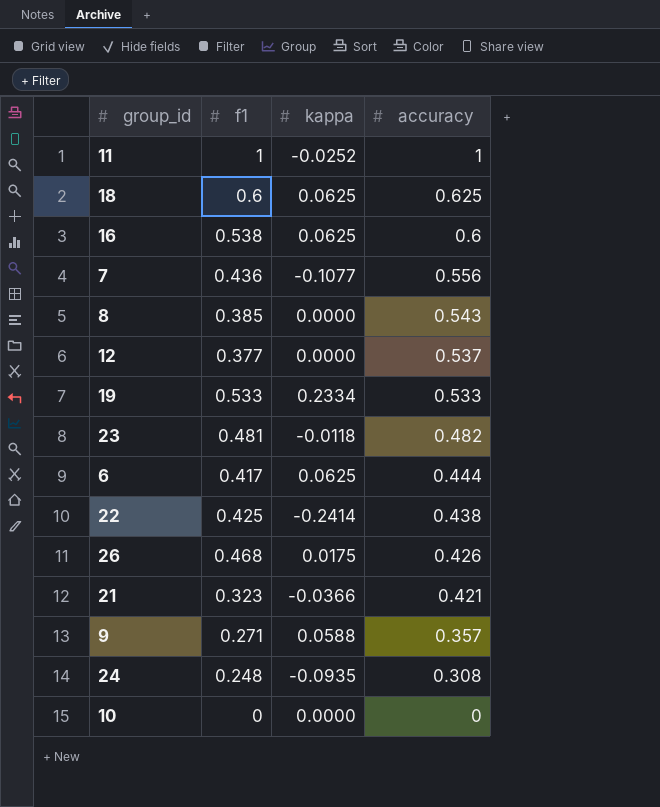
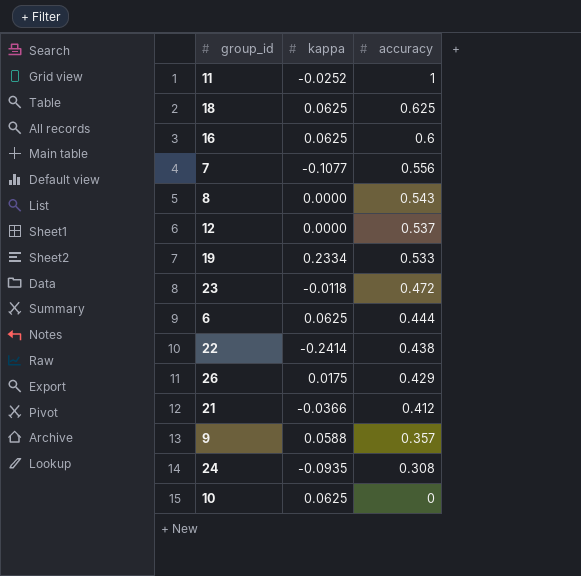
column f1 | position: 2 -> none
23 | accuracy: 0.482 -> 0.472
26 | accuracy: 0.426 -> 0.429
21 | accuracy: 0.421 -> 0.412
10 | kappa: 0.0000 -> 0.0625

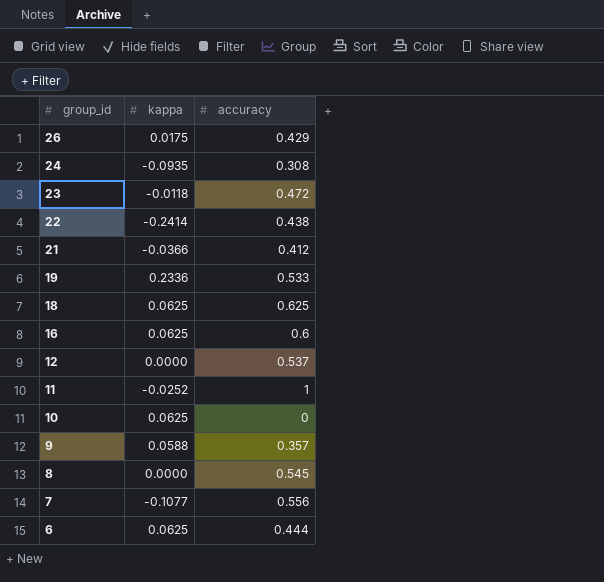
row order: accuracy descending -> group_id descending
19 | kappa: 0.2334 -> 0.2336
8 | accuracy: 0.543 -> 0.545

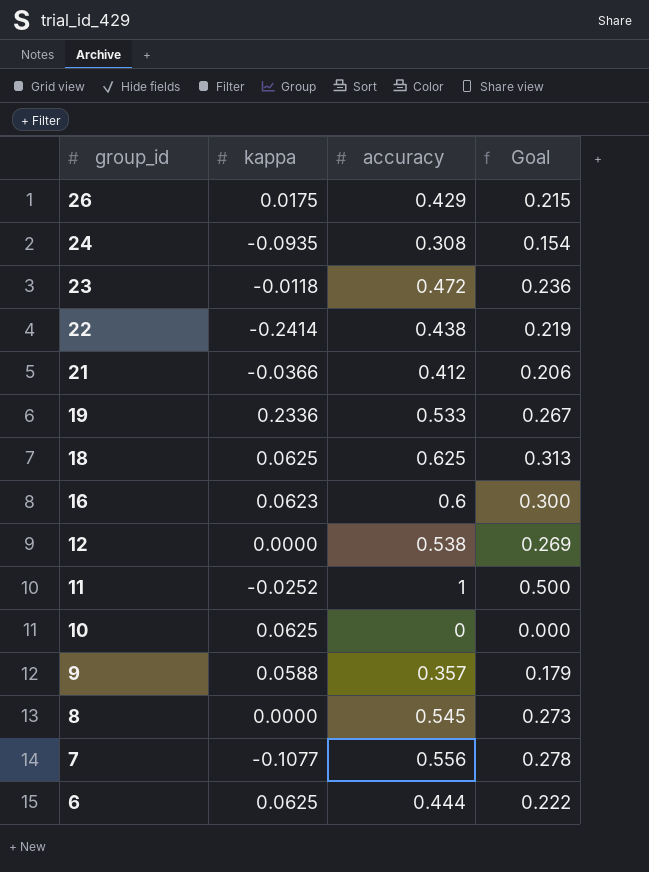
column Goal | formula: none -> [accuracy] * 0.5
16 | kappa: 0.0625 -> 0.0623
12 | accuracy: 0.537 -> 0.538

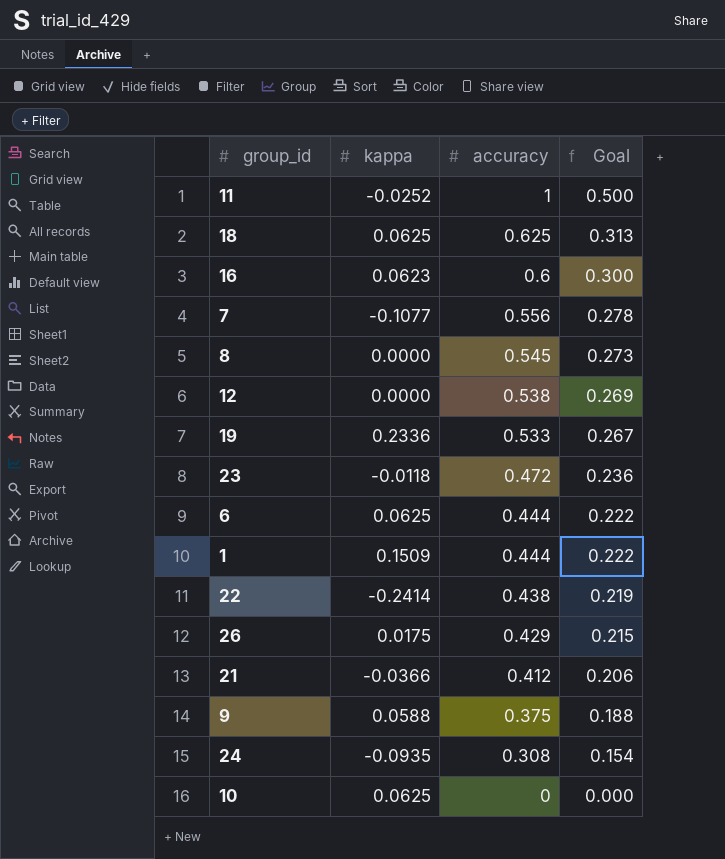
row order: group_id descending -> accuracy descending
row 1: none -> 0.1509 | 0.444 | 0.222
9 | accuracy: 0.357 -> 0.375
9 | Goal: 0.179 -> 0.188

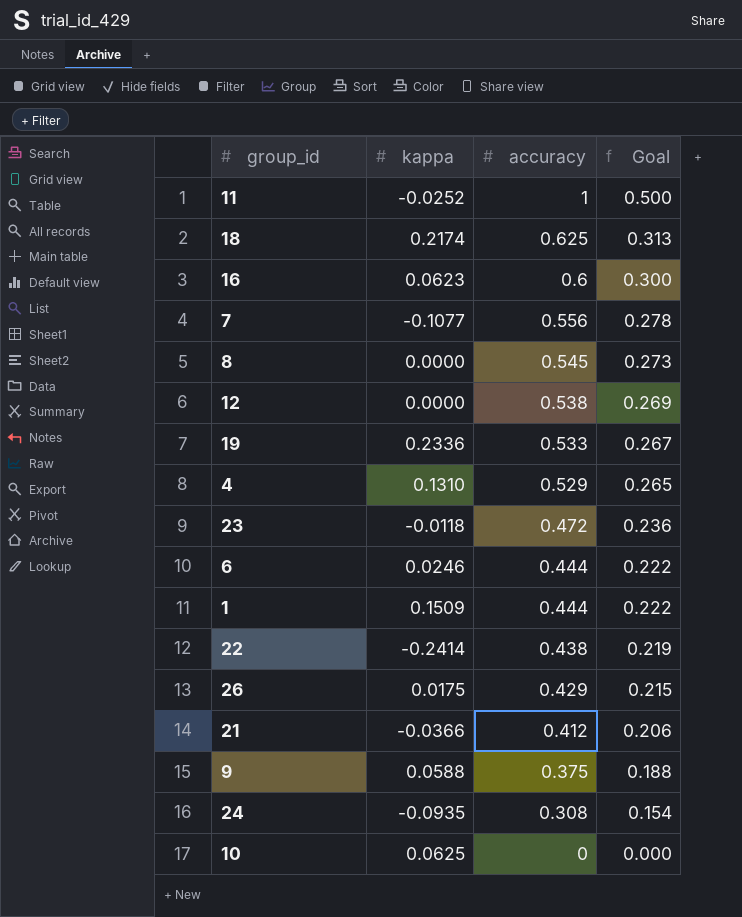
18 | kappa: 0.0625 -> 0.2174
row 4: none -> 0.1310 | 0.529 | 0.265
6 | kappa: 0.0625 -> 0.0246

